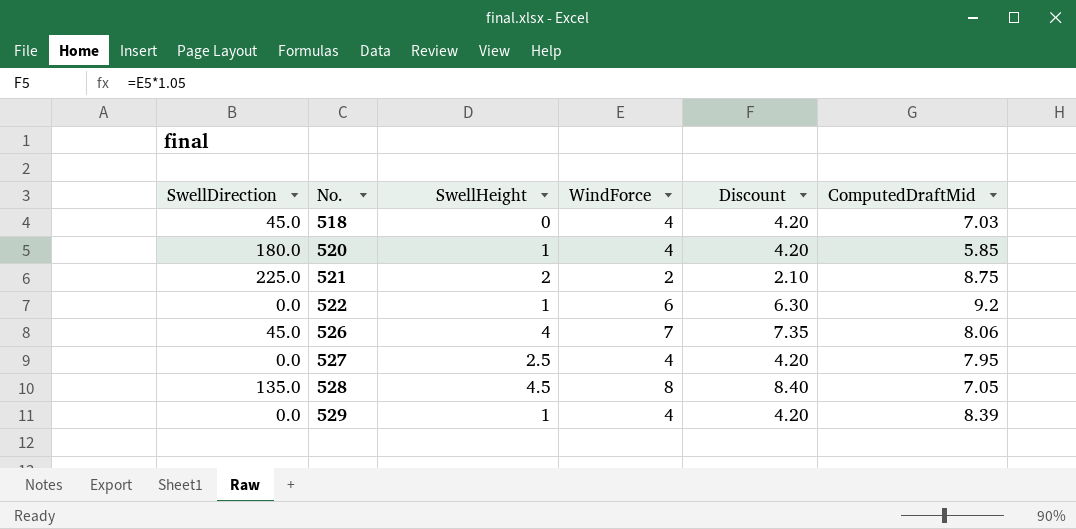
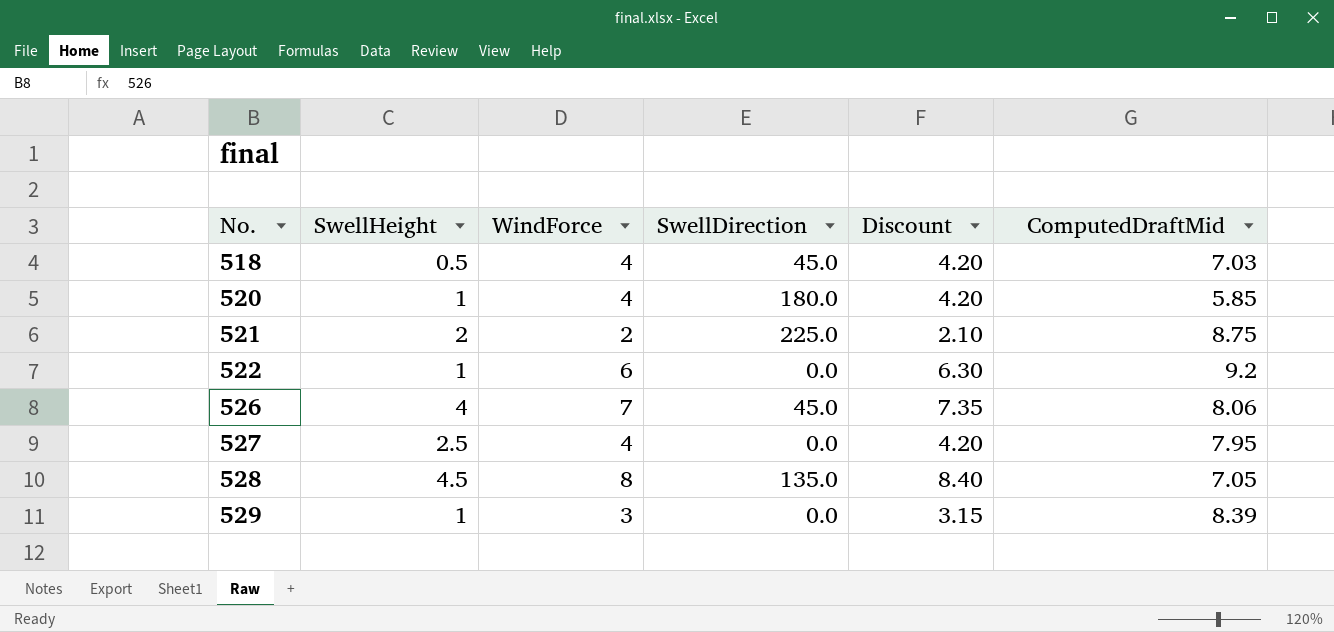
column SwellDirection | position: 1 -> 4
518 | SwellHeight: 0 -> 0.5
529 | WindForce: 4 -> 3
529 | Discount: 4.20 -> 3.15

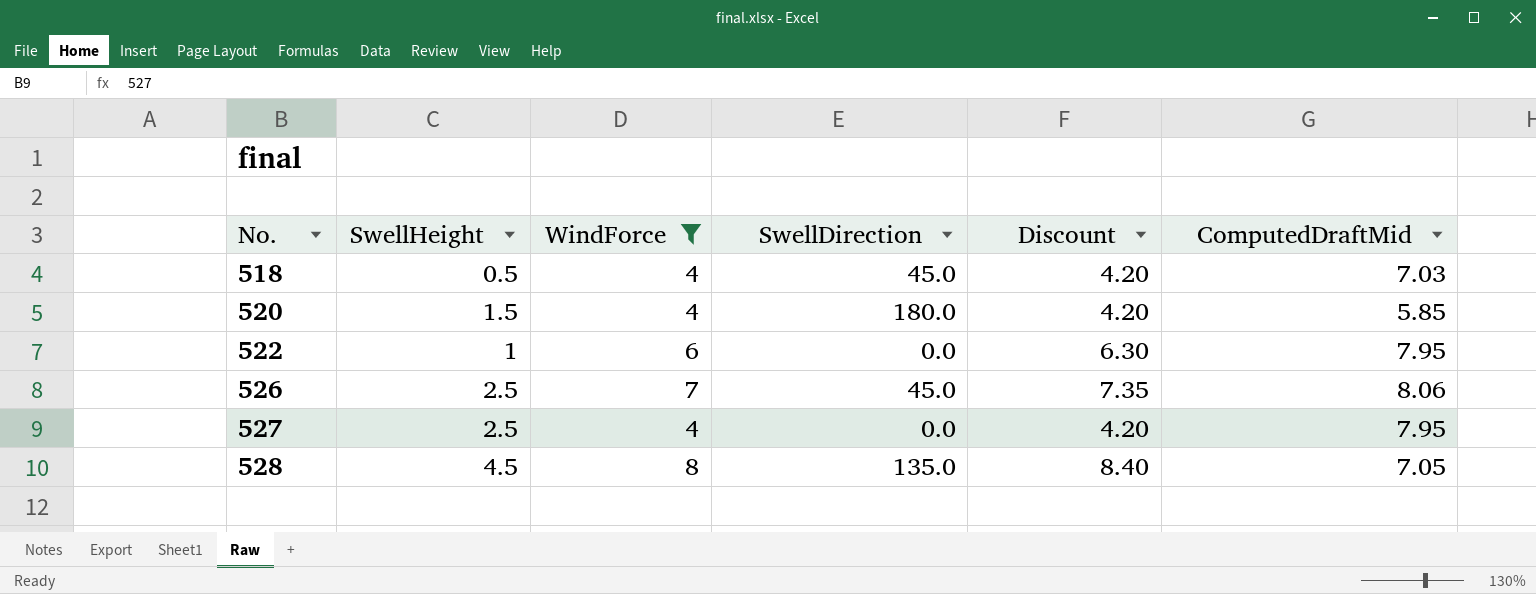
filter: none -> WindForce >= 4
520 | SwellHeight: 1 -> 1.5
522 | ComputedDraftMid: 9.2 -> 7.95
526 | SwellHeight: 4 -> 2.5

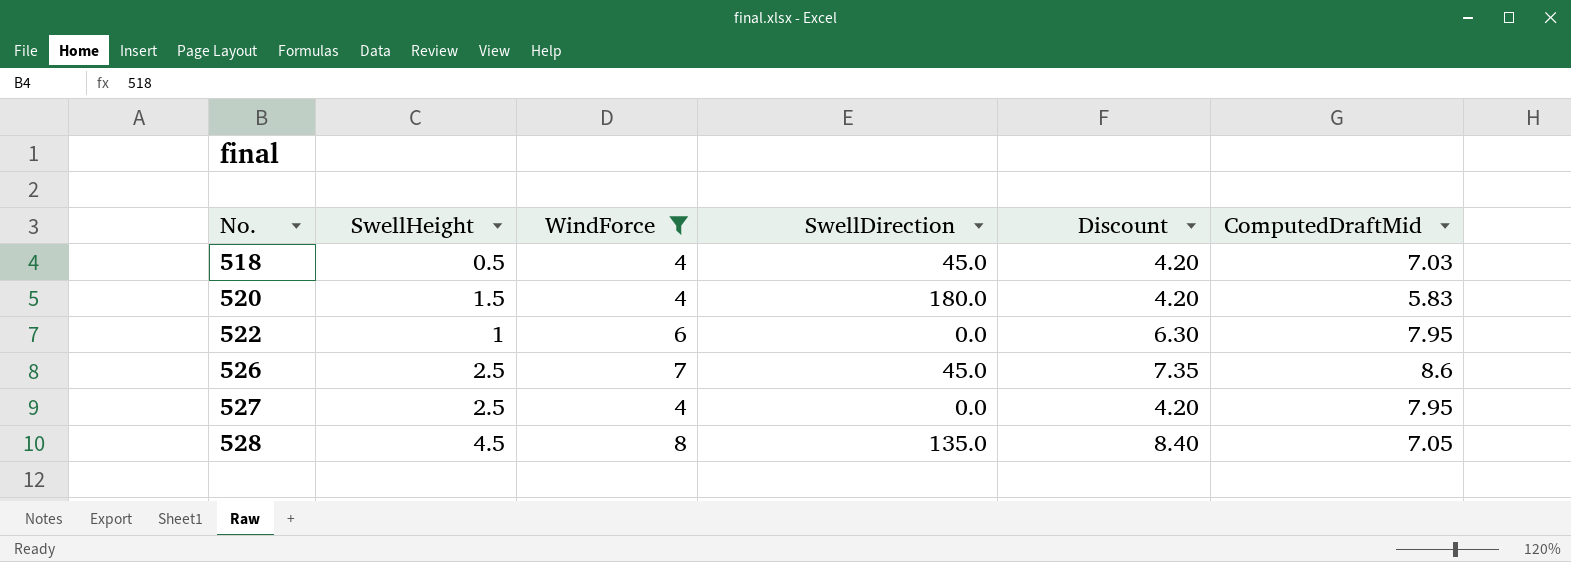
520 | ComputedDraftMid: 5.85 -> 5.83
526 | ComputedDraftMid: 8.06 -> 8.6

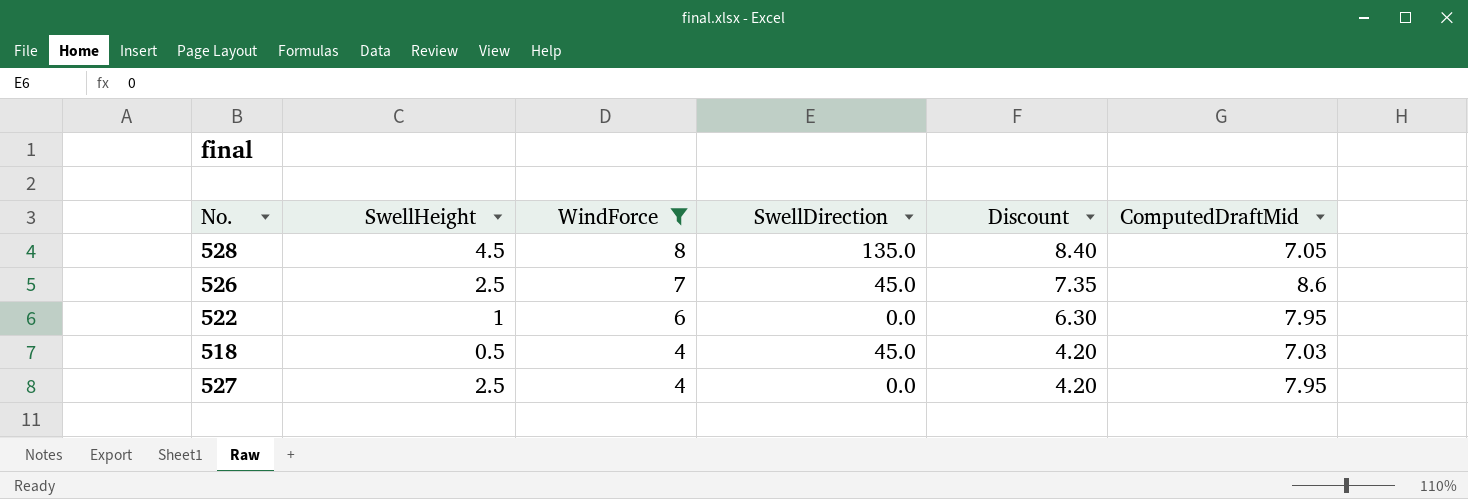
row order: No. ascending -> WindForce descending
row 520: 1.5 | 4 | 180.0 | 4.20 | 5.83 -> none

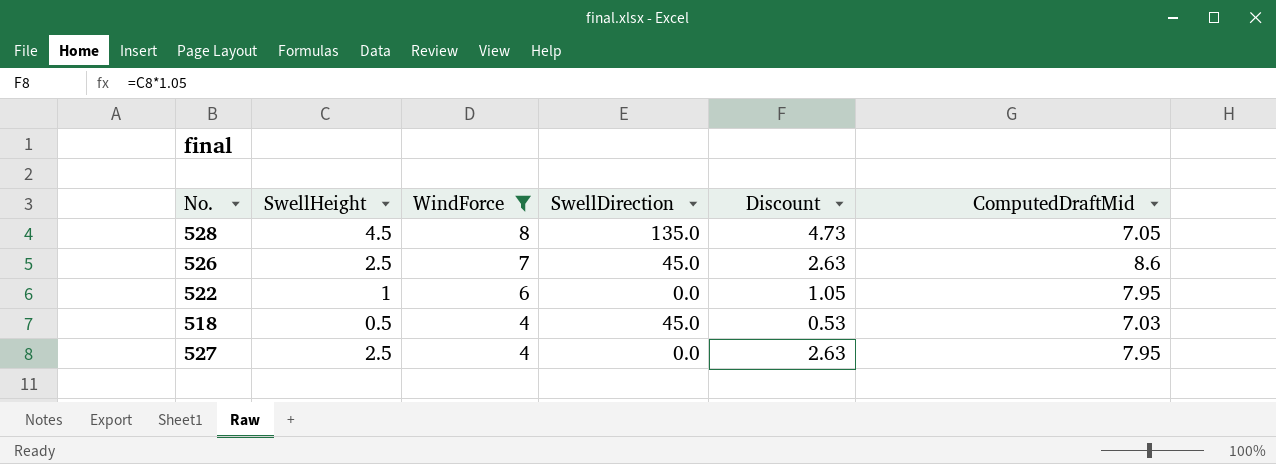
column Discount | formula: [WindForce] * 1.05 -> [SwellHeight] * 1.05

